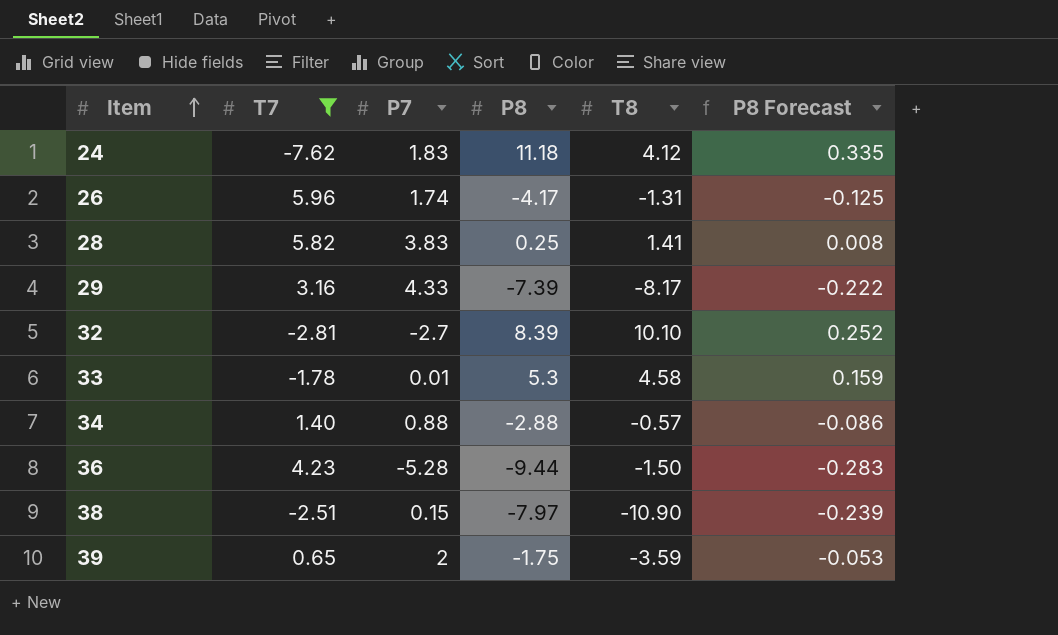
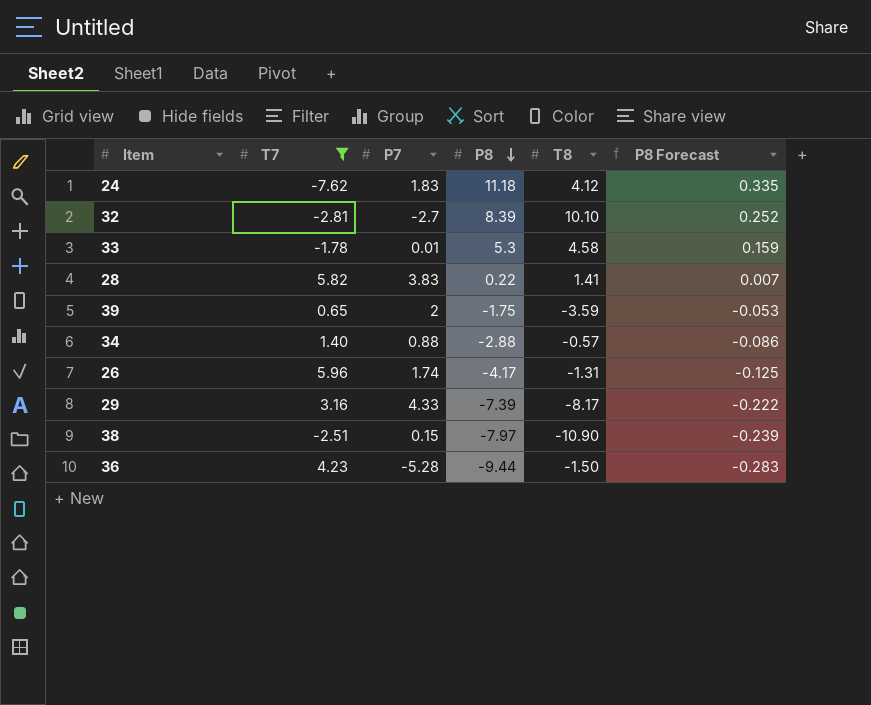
row order: Item ascending -> P8 descending
28 | P8: 0.25 -> 0.22
28 | P8 Forecast: 0.008 -> 0.007

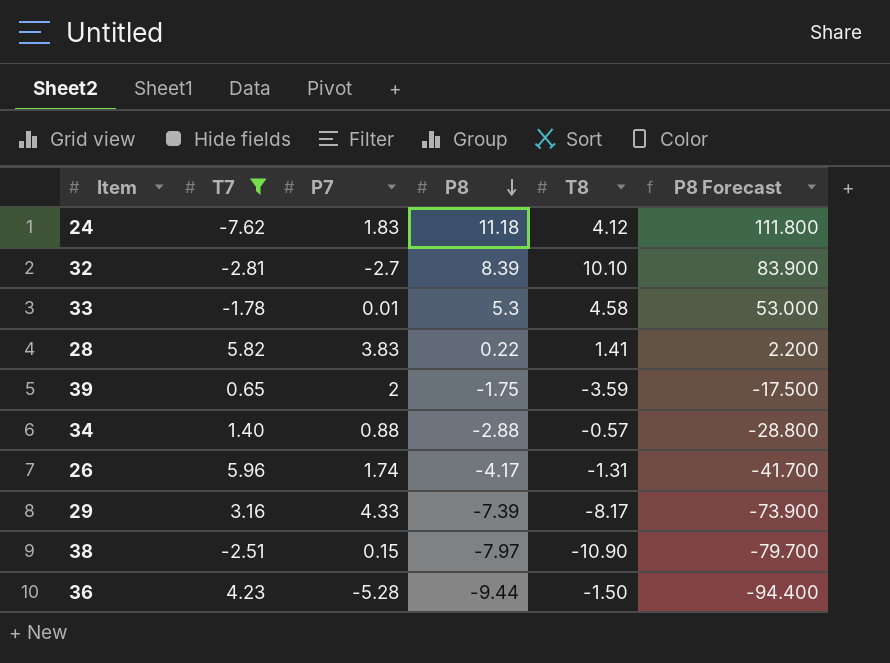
column P8 Forecast | formula: [P8] * 0.03 -> [P8] * 10

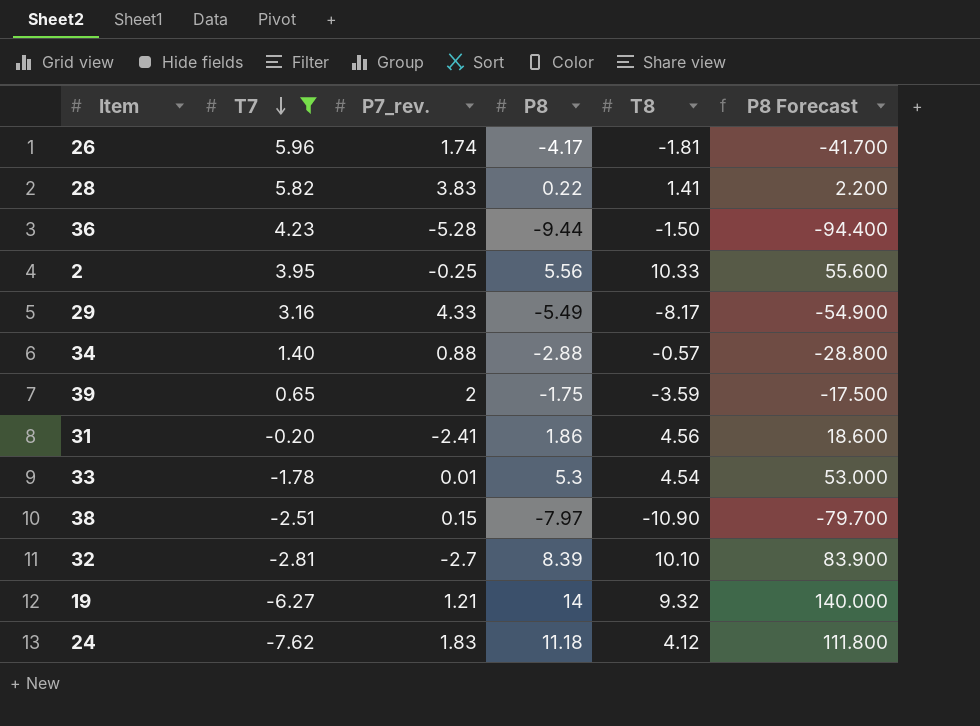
row order: P8 descending -> T7 descending
column name: P7 -> P7_rev.
26 | T8: -1.31 -> -1.81
row 2: none -> 3.95 | -0.25 | 5.56 | 10.33 | 55.600
29 | P8: -7.39 -> -5.49
29 | P8 Forecast: -73.900 -> -54.900
row 31: none -> -0.20 | -2.41 | 1.86 | 4.56 | 18.600
33 | T8: 4.58 -> 4.54
row 19: none -> -6.27 | 1.21 | 14 | 9.32 | 140.000

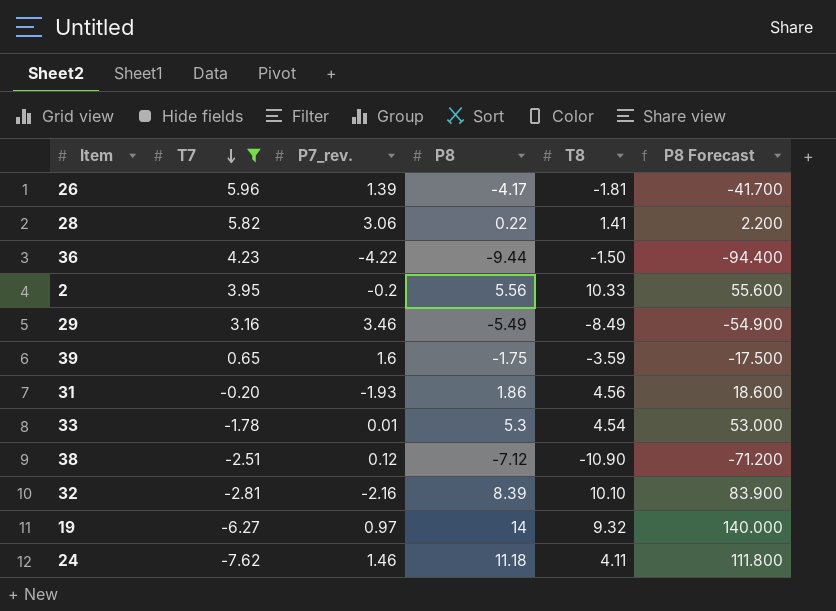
row 34: 1.40 | 0.88 | -2.88 | -0.57 | -28.800 -> none
26 | P7_rev.: 1.74 -> 1.39
28 | P7_rev.: 3.83 -> 3.06
36 | P7_rev.: -5.28 -> -4.22
2 | P7_rev.: -0.25 -> -0.2
29 | P7_rev.: 4.33 -> 3.46
29 | T8: -8.17 -> -8.49
39 | P7_rev.: 2 -> 1.6
31 | P7_rev.: -2.41 -> -1.93
38 | P7_rev.: 0.15 -> 0.12
38 | P8: -7.97 -> -7.12
38 | P8 Forecast: -79.700 -> -71.200
32 | P7_rev.: -2.7 -> -2.16
19 | P7_rev.: 1.21 -> 0.97
24 | P7_rev.: 1.83 -> 1.46
24 | T8: 4.12 -> 4.11

